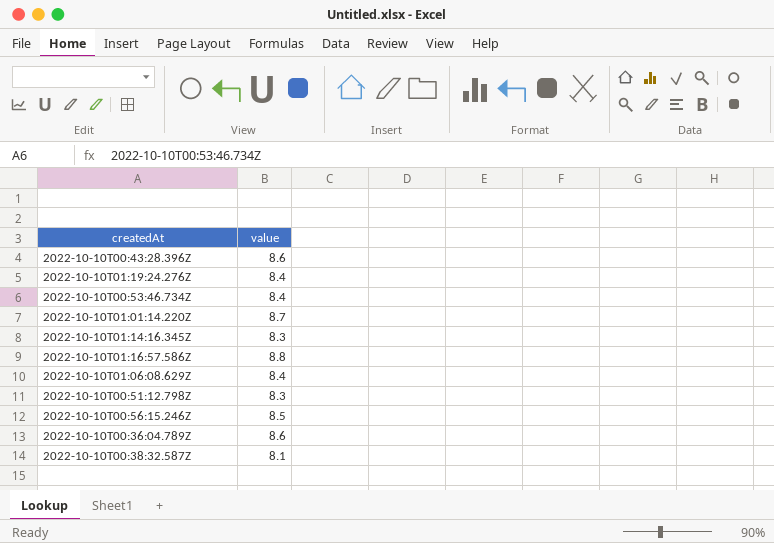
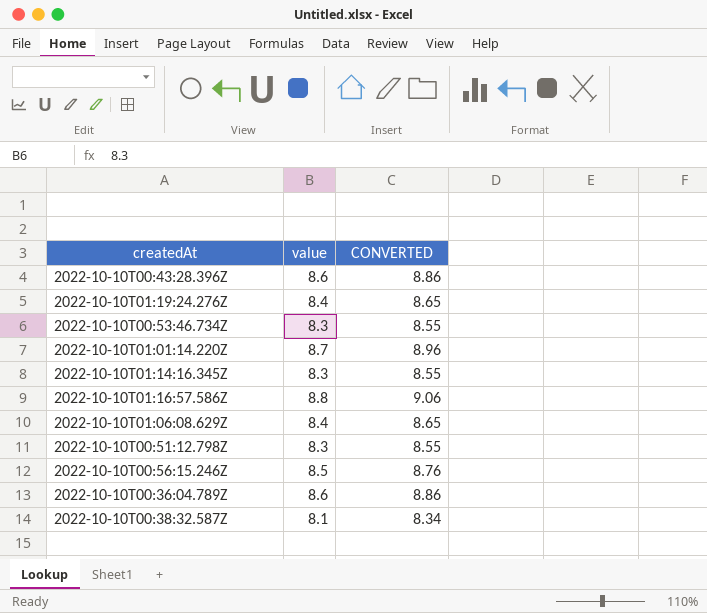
column CONVERTED | formula: none -> [value] * 1.03
2022-10-10T00:53:46.734Z | value: 8.4 -> 8.3

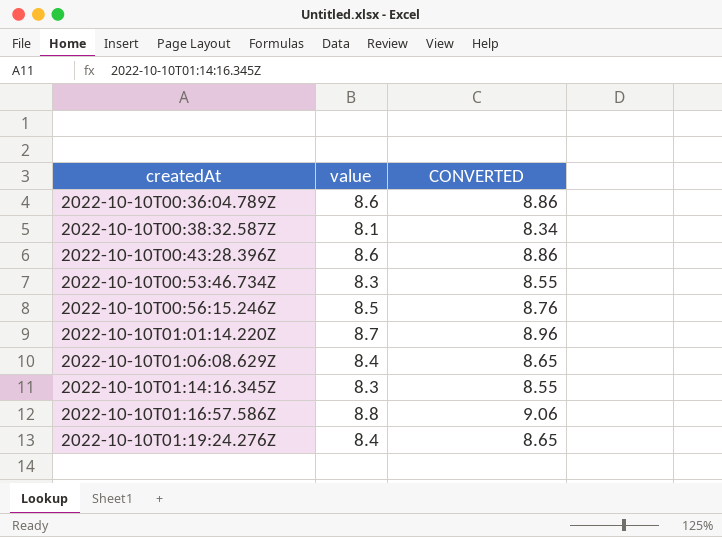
row order: none -> createdAt ascending
row 2022-10-10T00:51:12.798Z: 8.3 | 8.55 -> none

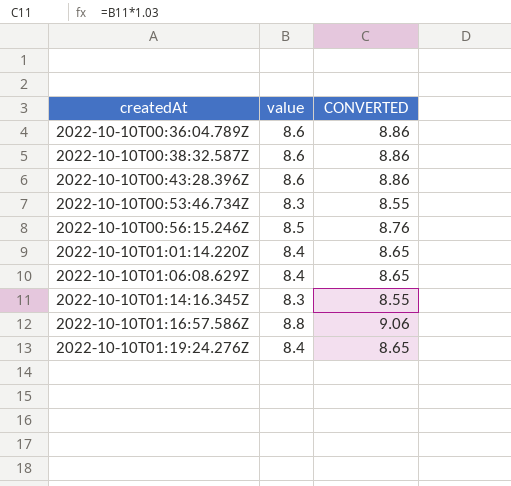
2022-10-10T00:38:32.587Z | value: 8.1 -> 8.6
2022-10-10T00:38:32.587Z | CONVERTED: 8.34 -> 8.86
2022-10-10T01:01:14.220Z | value: 8.7 -> 8.4
2022-10-10T01:01:14.220Z | CONVERTED: 8.96 -> 8.65

